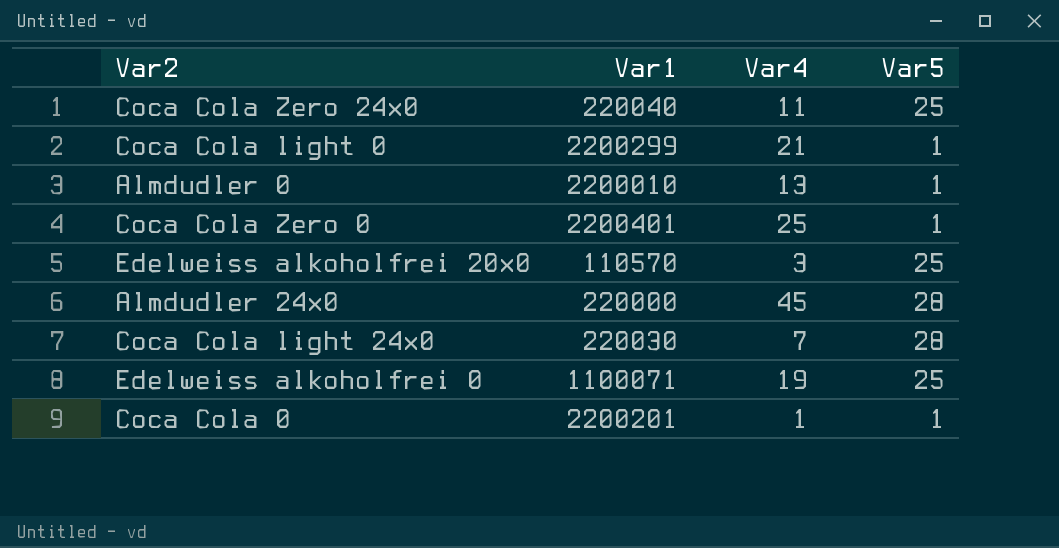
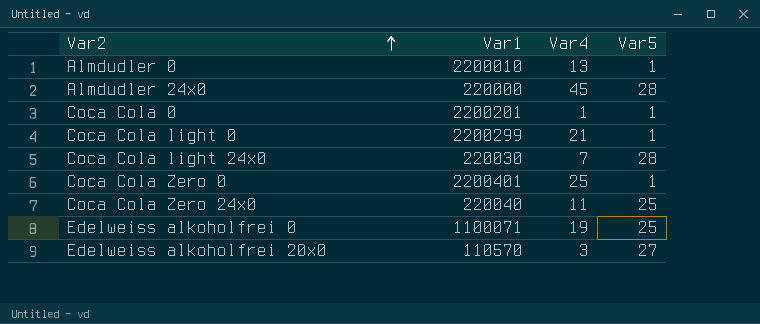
row order: none -> Var2 ascending
Edelweiss alkoholfrei 20x0 | Var5: 25 -> 27

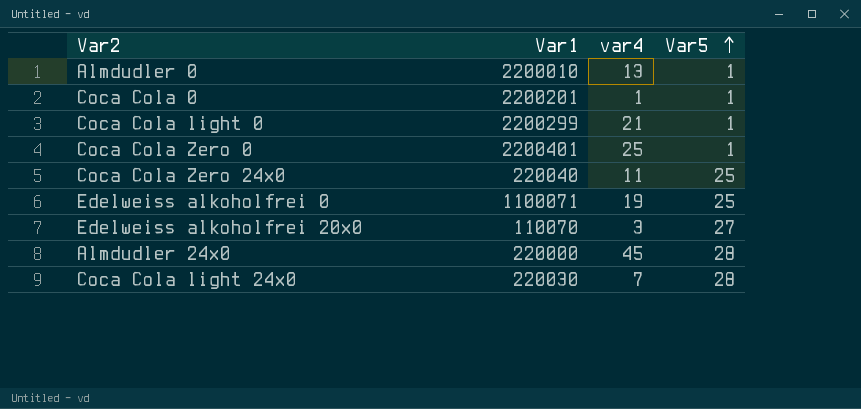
row order: Var2 ascending -> Var5 ascending
column name: Var4 -> var4
Edelweiss alkoholfrei 20x0 | Var1: 110570 -> 110070

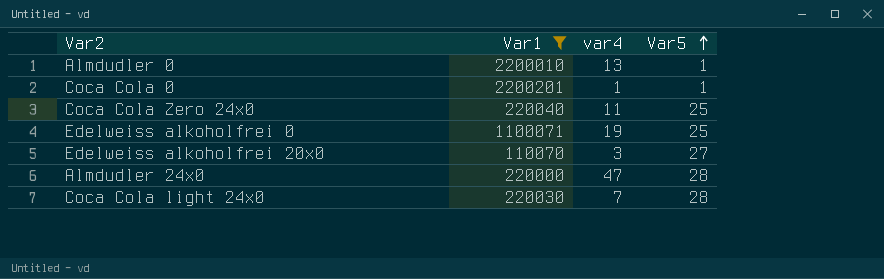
filter: none -> Var1 <= 2200201
Almdudler 24x0 | var4: 45 -> 47

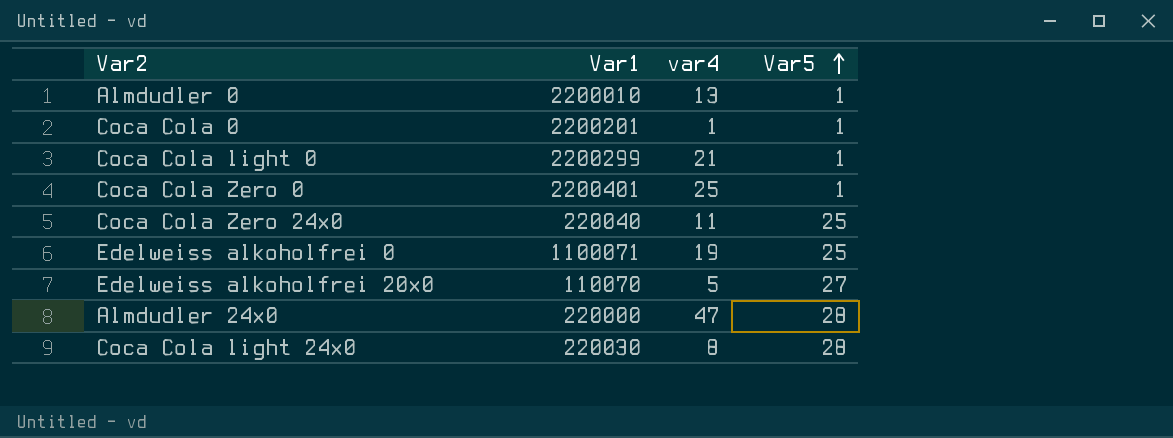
filter: Var1 <= 2200201 -> none
Edelweiss alkoholfrei 20x0 | var4: 3 -> 5
Coca Cola light 24x0 | var4: 7 -> 8

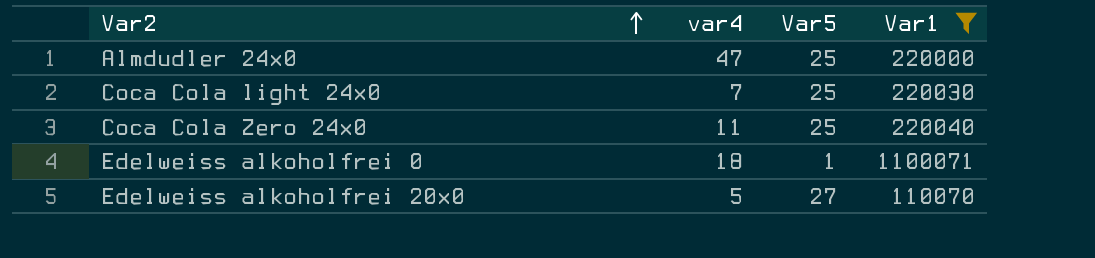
filter: none -> Var1 <= 1100071
row order: Var5 ascending -> Var2 ascending
column Var1 | position: 2 -> 4
Almdudler 24x0 | Var5: 28 -> 25
Coca Cola light 24x0 | var4: 8 -> 7
Coca Cola light 24x0 | Var5: 28 -> 25
Edelweiss alkoholfrei 0 | var4: 19 -> 18
Edelweiss alkoholfrei 0 | Var5: 25 -> 1

